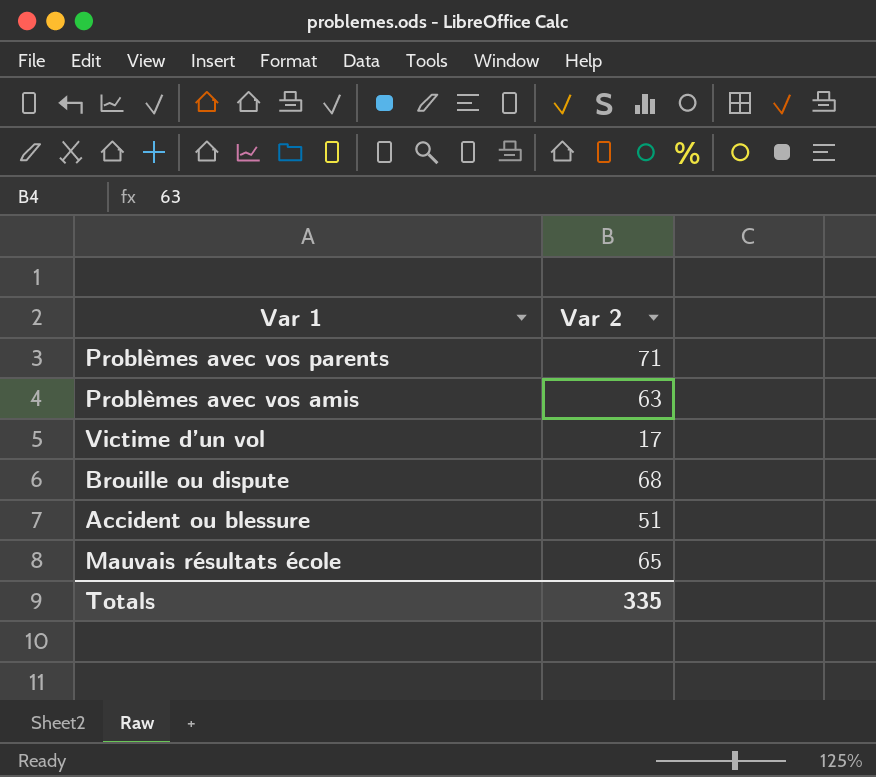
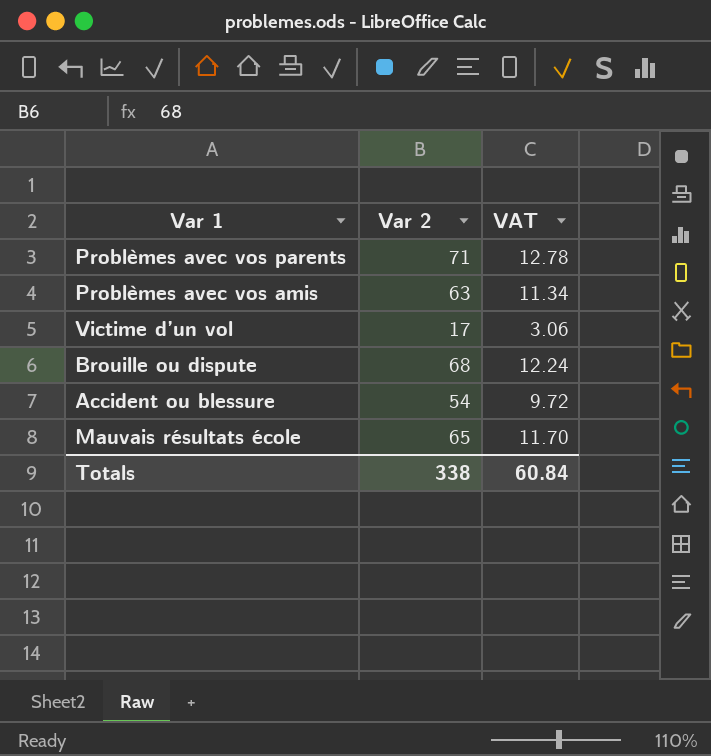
column VAT | formula: none -> [Var 2] * 0.18
Accident ou blessure | Var 2: 51 -> 54
Totals | Var 2: 335 -> 338

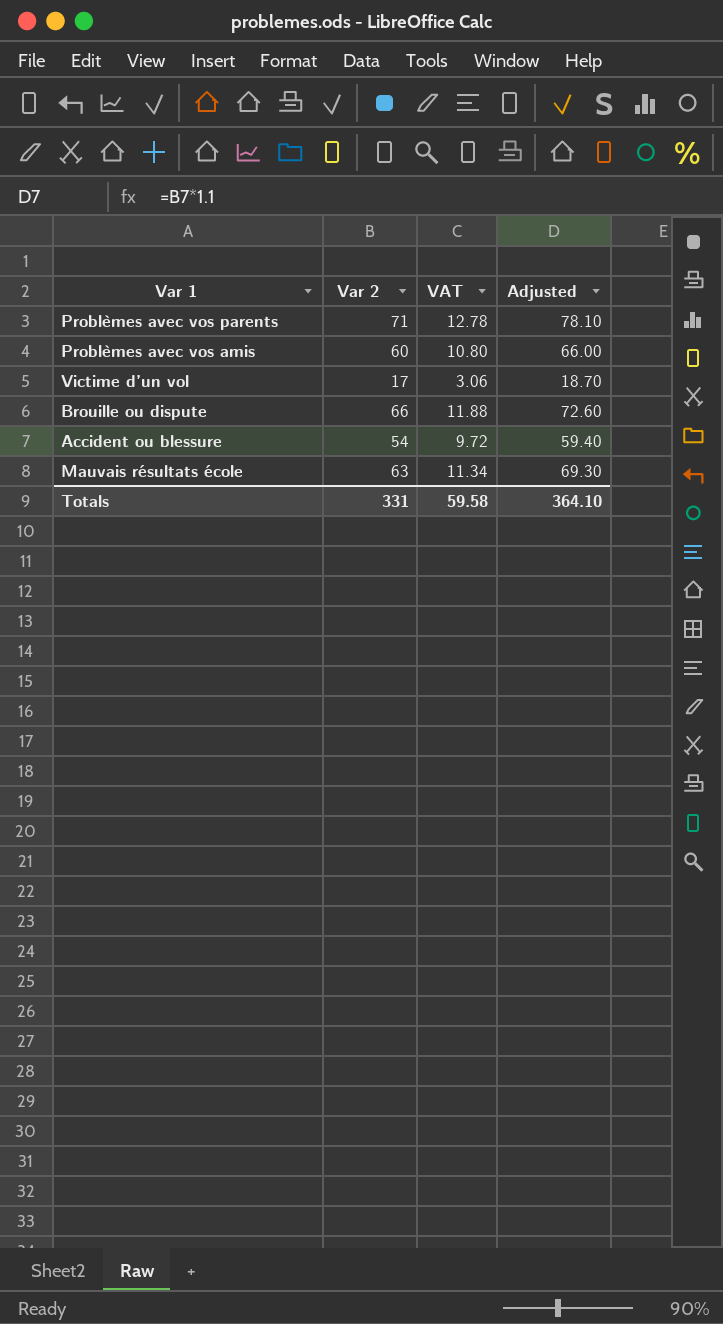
column Adjusted | formula: none -> [Var 2] * 1.1
Problèmes avec vos amis | Var 2: 63 -> 60
Problèmes avec vos amis | VAT: 11.34 -> 10.80
Brouille ou dispute | Var 2: 68 -> 66
Brouille ou dispute | VAT: 12.24 -> 11.88
Mauvais résultats école | Var 2: 65 -> 63
Mauvais résultats école | VAT: 11.70 -> 11.34
Totals | Var 2: 338 -> 331
Totals | VAT: 60.84 -> 59.58

